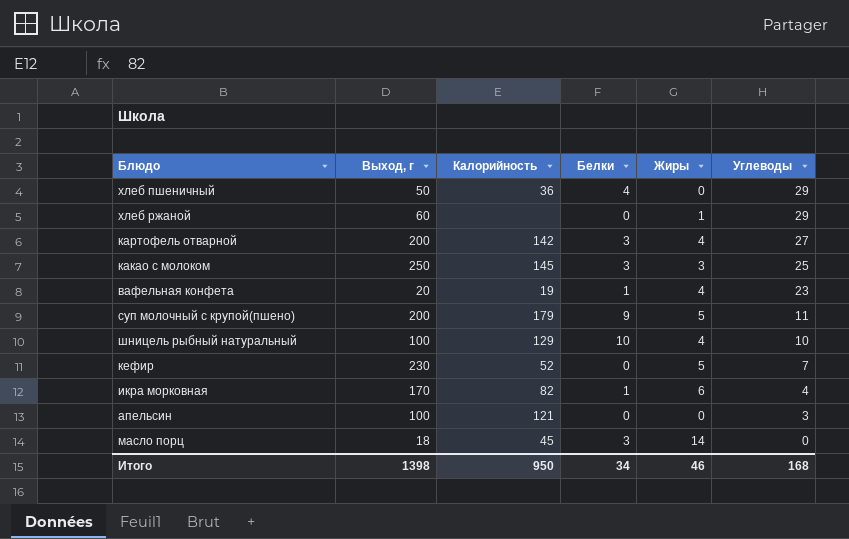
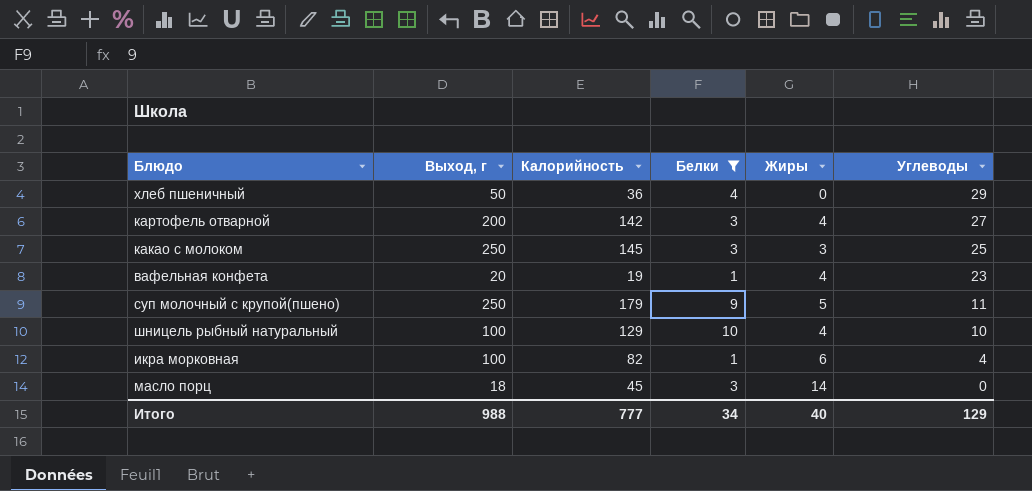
filter: none -> Белки != 0
суп молочный с крупой(пшено) | Выход, г: 200 -> 250
икра морковная | Выход, г: 170 -> 100
Итого | Выход, г: 1398 -> 988
Итого | Калорийность: 950 -> 777
Итого | Жиры: 46 -> 40
Итого | Углеводы: 168 -> 129

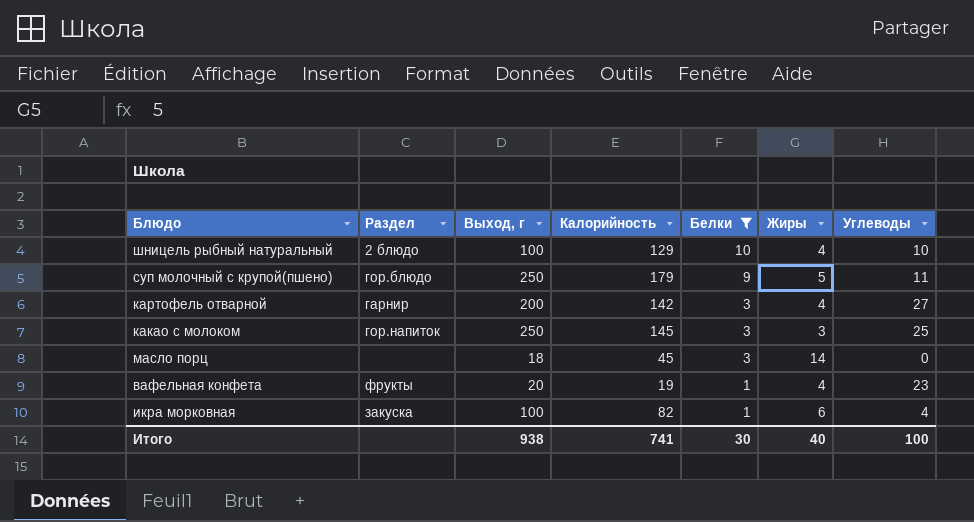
row order: Углеводы descending -> Белки descending
column Раздел | position: none -> 2
row хлеб пшеничный: 50 | 36 | 4 | 0 | 29 -> none
Итого | Выход, г: 988 -> 938
Итого | Калорийность: 777 -> 741
Итого | Белки: 34 -> 30
Итого | Углеводы: 129 -> 100

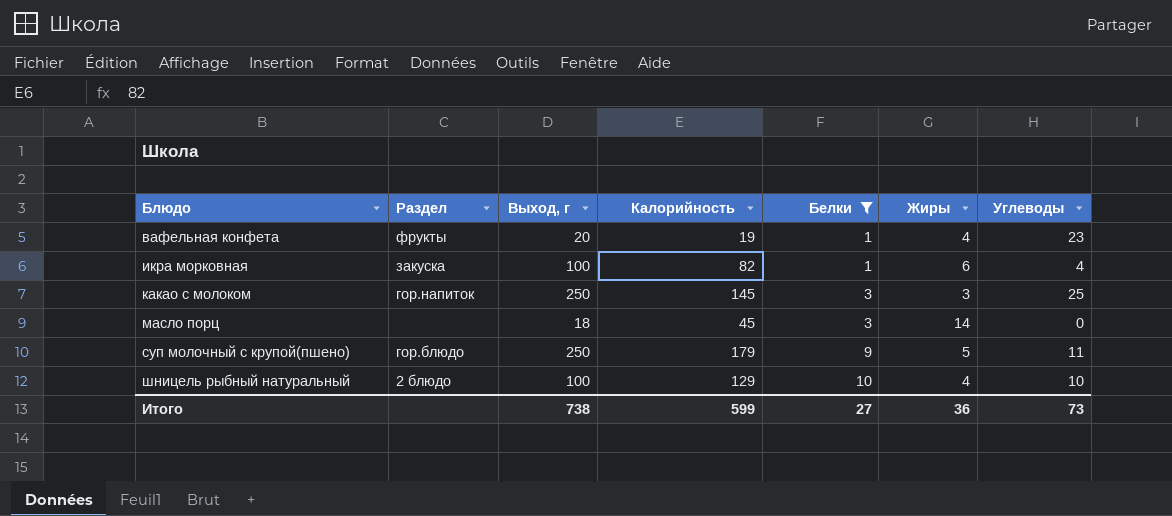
row order: Белки descending -> Блюдо ascending
row картофель отварной: гарнир | 200 | 142 | 3 | 4 | 27 -> none
Итого | Выход, г: 938 -> 738
Итого | Калорийность: 741 -> 599
Итого | Белки: 30 -> 27
Итого | Жиры: 40 -> 36
Итого | Углеводы: 100 -> 73

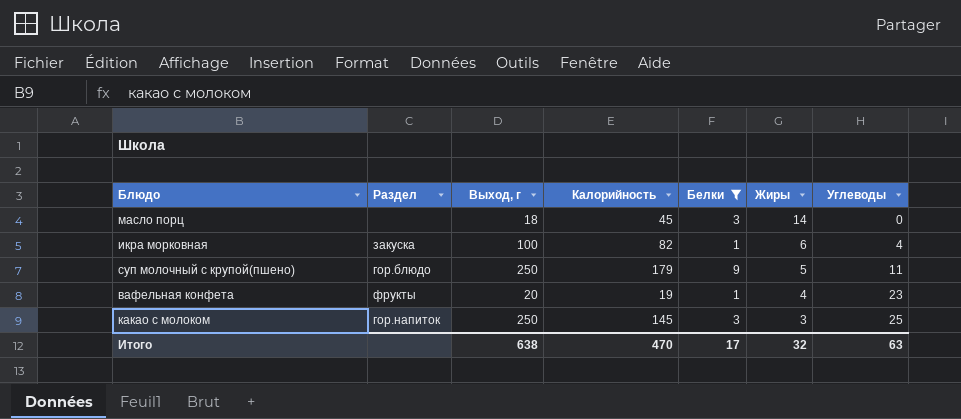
row order: Блюдо ascending -> Жиры descending
row шницель рыбный натуральный: 2 блюдо | 100 | 129 | 10 | 4 | 10 -> none
Итого | Выход, г: 738 -> 638
Итого | Калорийность: 599 -> 470
Итого | Белки: 27 -> 17
Итого | Жиры: 36 -> 32
Итого | Углеводы: 73 -> 63

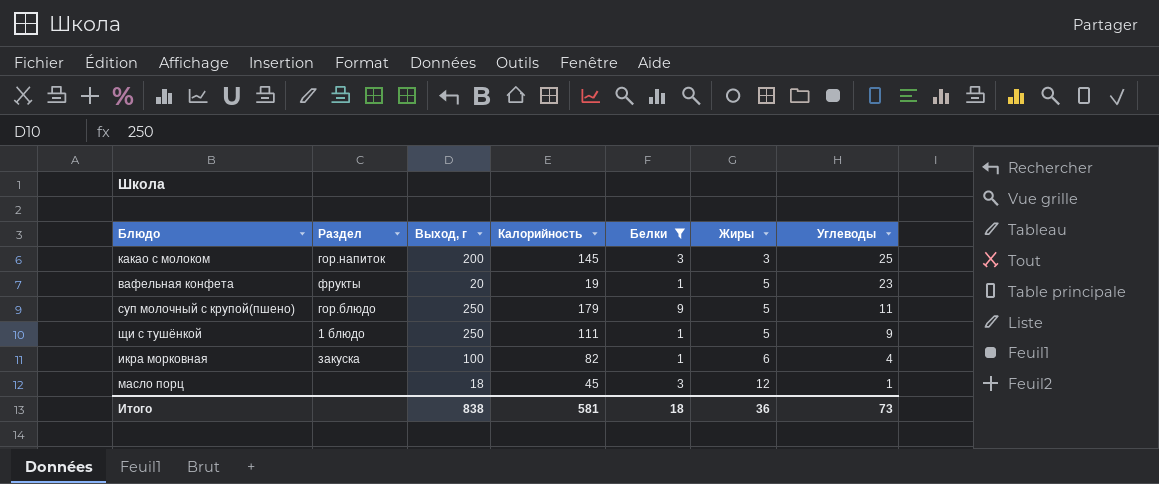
row order: Жиры descending -> Жиры ascending
какао с молоком | Выход, г: 250 -> 200
вафельная конфета | Жиры: 4 -> 5
row щи с тушёнкой: none -> 1 блюдо | 250 | 111 | 1 | 5 | 9
масло порц | Жиры: 14 -> 12
масло порц | Углеводы: 0 -> 1
Итого | Выход, г: 638 -> 838
Итого | Калорийность: 470 -> 581
Итого | Белки: 17 -> 18
Итого | Жиры: 32 -> 36
Итого | Углеводы: 63 -> 73

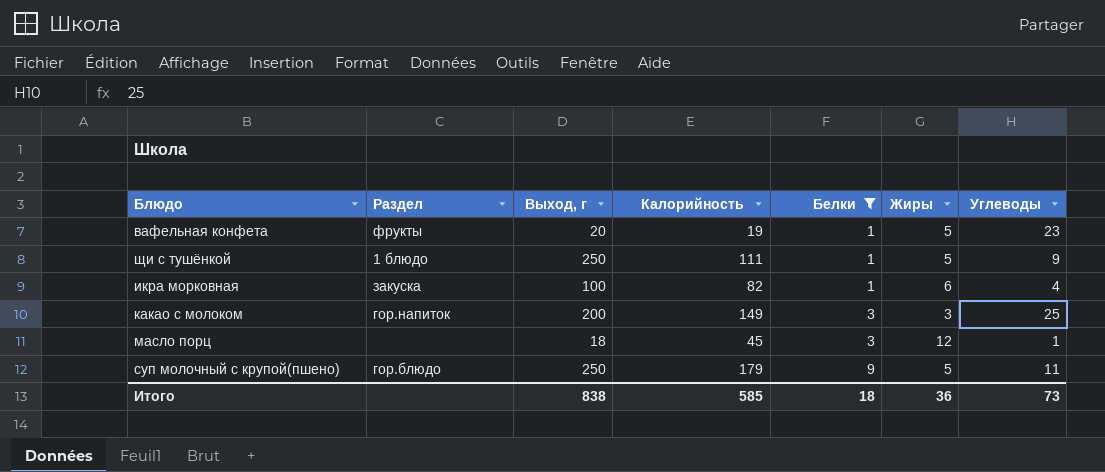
row order: Жиры ascending -> Белки ascending
какао с молоком | Калорийность: 145 -> 149
Итого | Калорийность: 581 -> 585

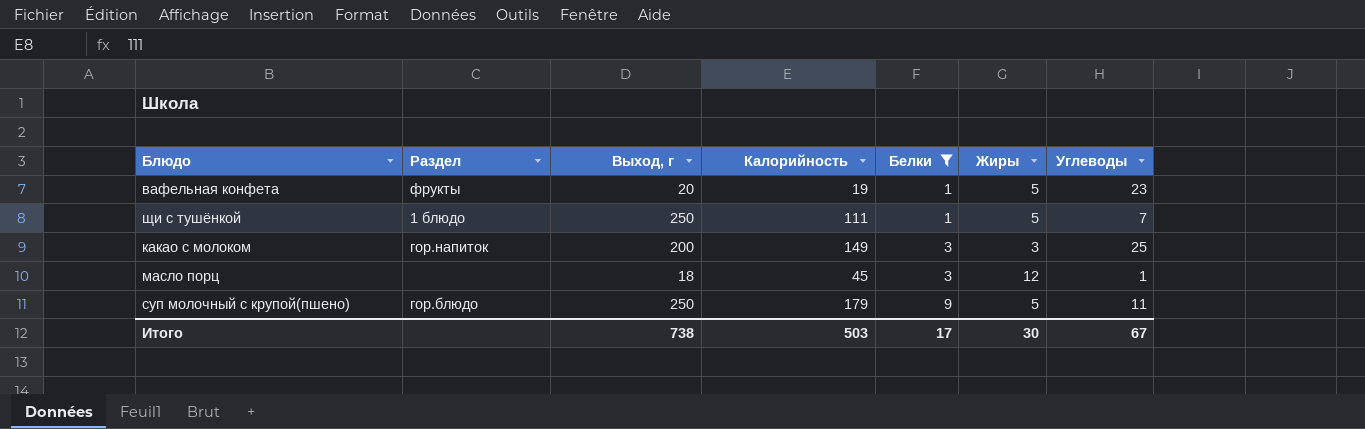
row икра морковная: закуска | 100 | 82 | 1 | 6 | 4 -> none
щи с тушёнкой | Углеводы: 9 -> 7
Итого | Выход, г: 838 -> 738
Итого | Калорийность: 585 -> 503
Итого | Белки: 18 -> 17
Итого | Жиры: 36 -> 30
Итого | Углеводы: 73 -> 67

